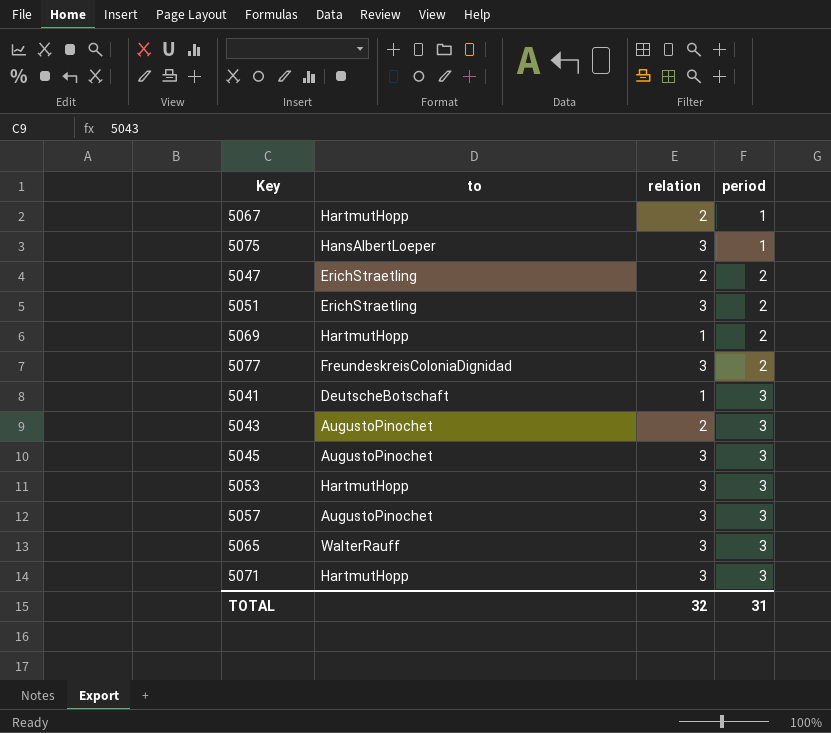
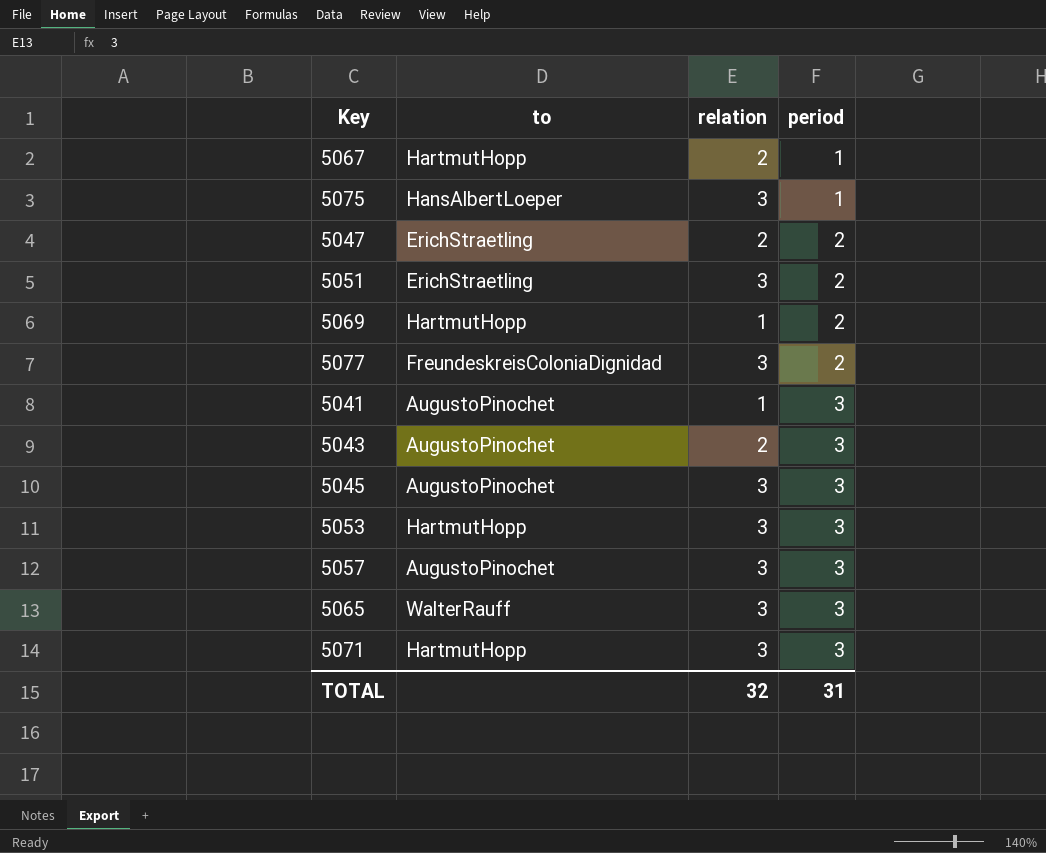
5041 | to: DeutscheBotschaft -> AugustoPinochet

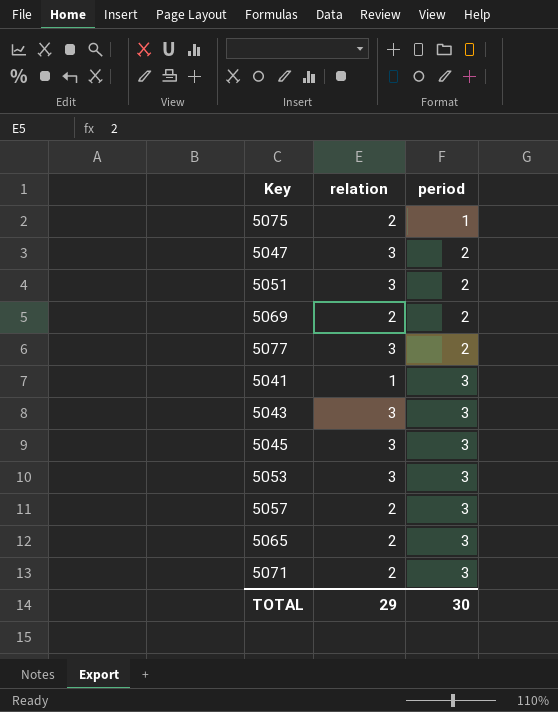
column to | position: 2 -> none
row 5067: HartmutHopp | 2 | 1 -> none
5075 | relation: 3 -> 2
5047 | relation: 2 -> 3
5069 | relation: 1 -> 2
5043 | relation: 2 -> 3
5057 | relation: 3 -> 2
5065 | relation: 3 -> 2
5071 | relation: 3 -> 2
TOTAL | relation: 32 -> 29
TOTAL | period: 31 -> 30

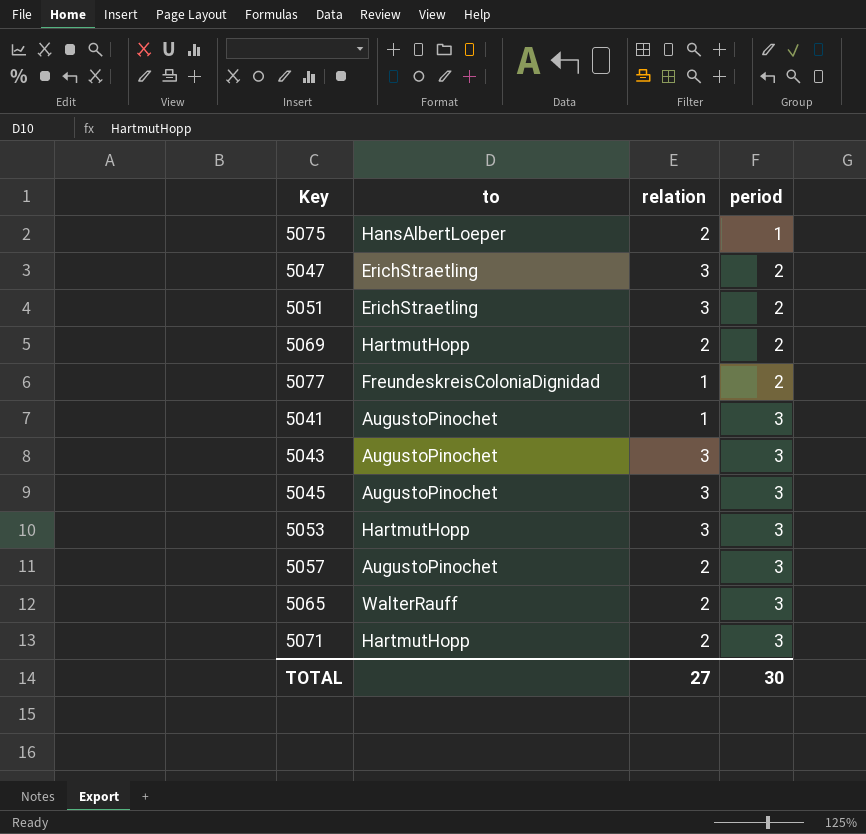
column to | position: none -> 2
5077 | relation: 3 -> 1
TOTAL | relation: 29 -> 27

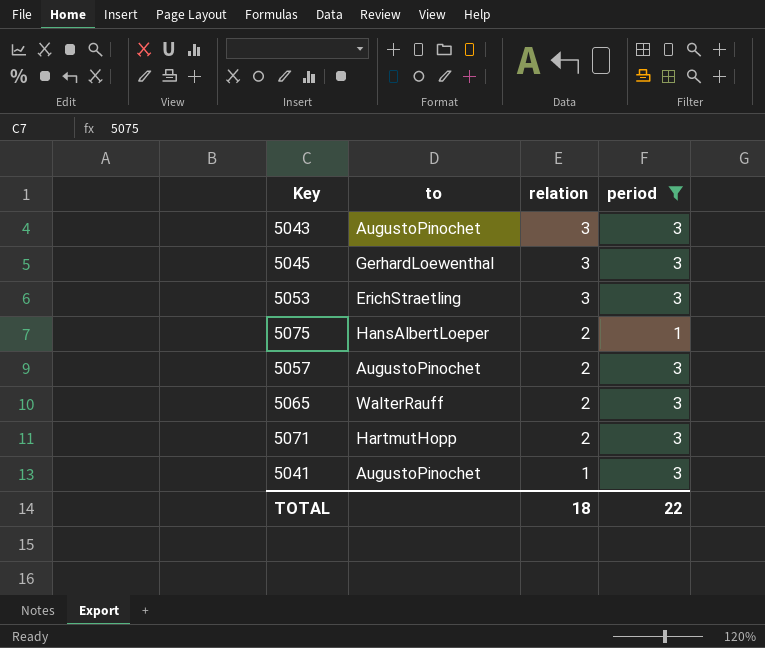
filter: none -> period != 2
row order: period ascending -> relation descending
5045 | to: AugustoPinochet -> GerhardLoewenthal
5053 | to: HartmutHopp -> ErichStraetling
TOTAL | relation: 27 -> 18
TOTAL | period: 30 -> 22

